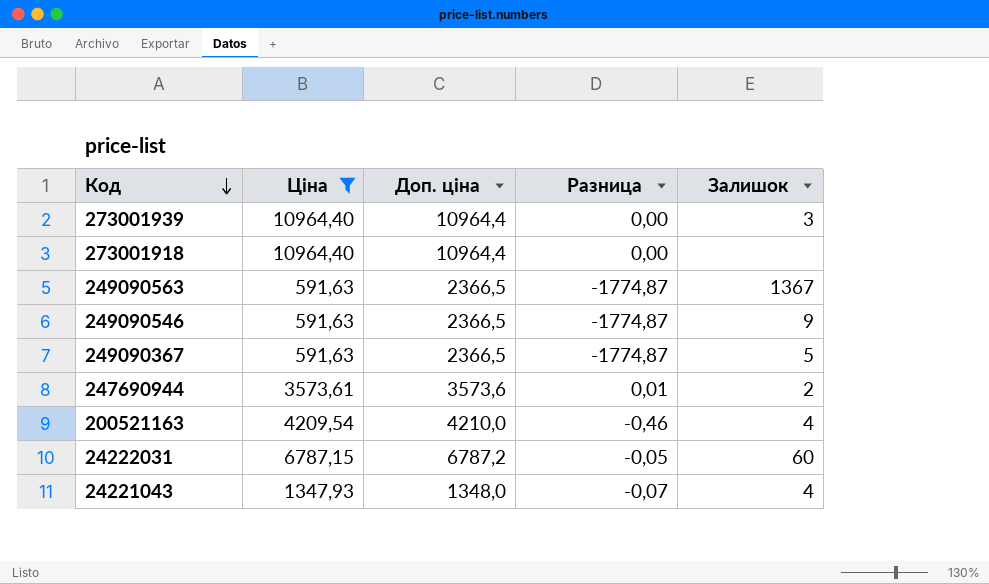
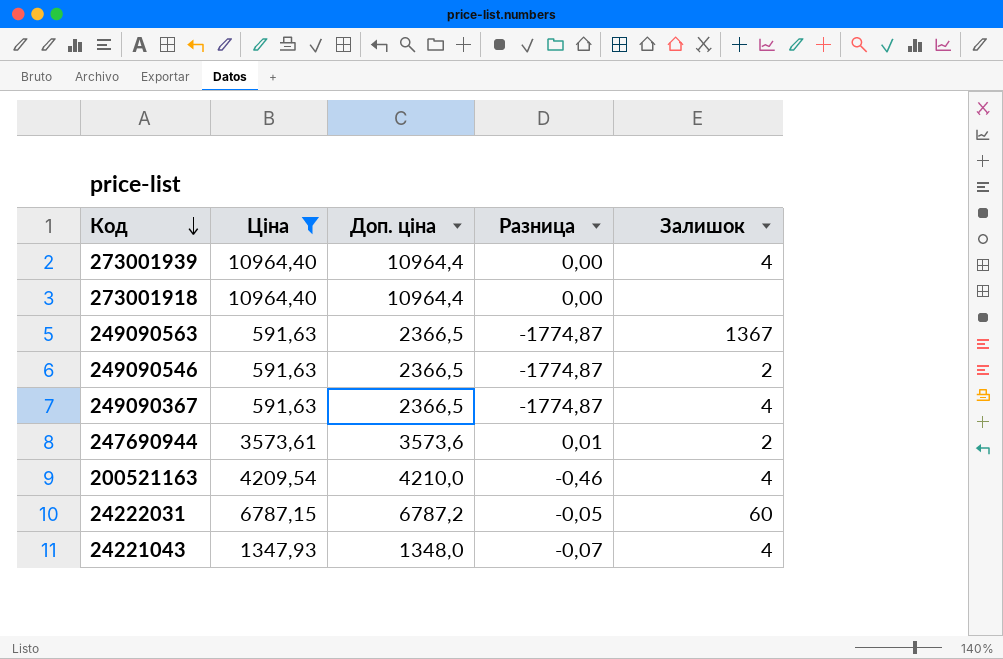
273001939 | Залишок: 3 -> 4
249090546 | Залишок: 9 -> 2
249090367 | Залишок: 5 -> 4

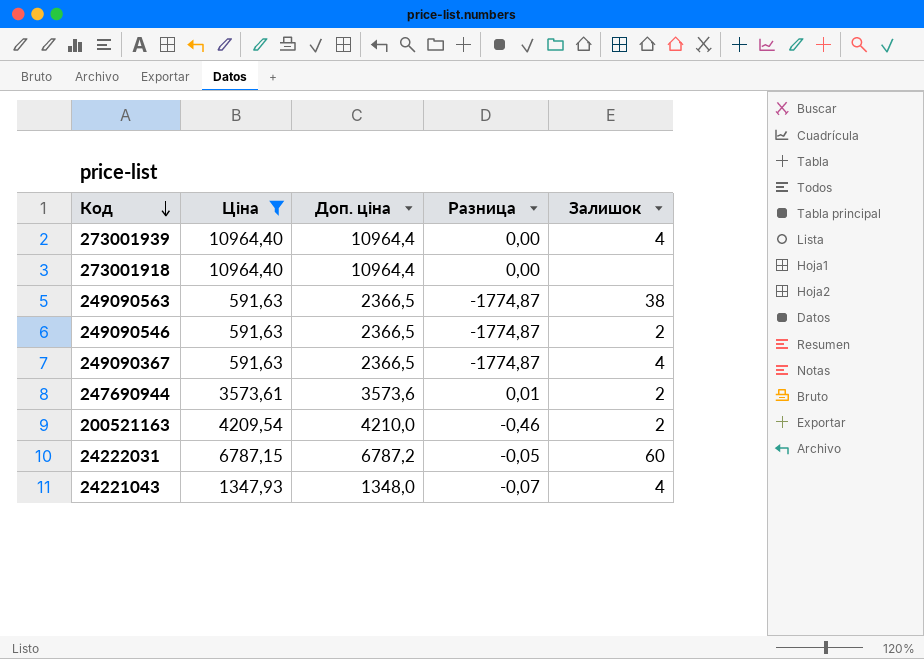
249090563 | Залишок: 1367 -> 38
200521163 | Залишок: 4 -> 2

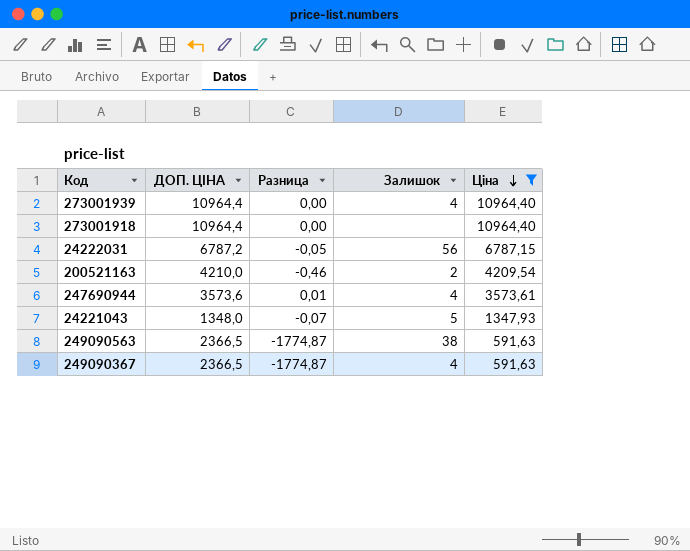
row order: Код descending -> Ціна descending
column name: Доп. ціна -> ДОП. ЦІНА
column Ціна | position: 2 -> 5
row 249090546: 591,63 | 2366,5 | -1774,87 | 2 -> none
24222031 | Залишок: 60 -> 56
247690944 | Залишок: 2 -> 4
24221043 | Залишок: 4 -> 5

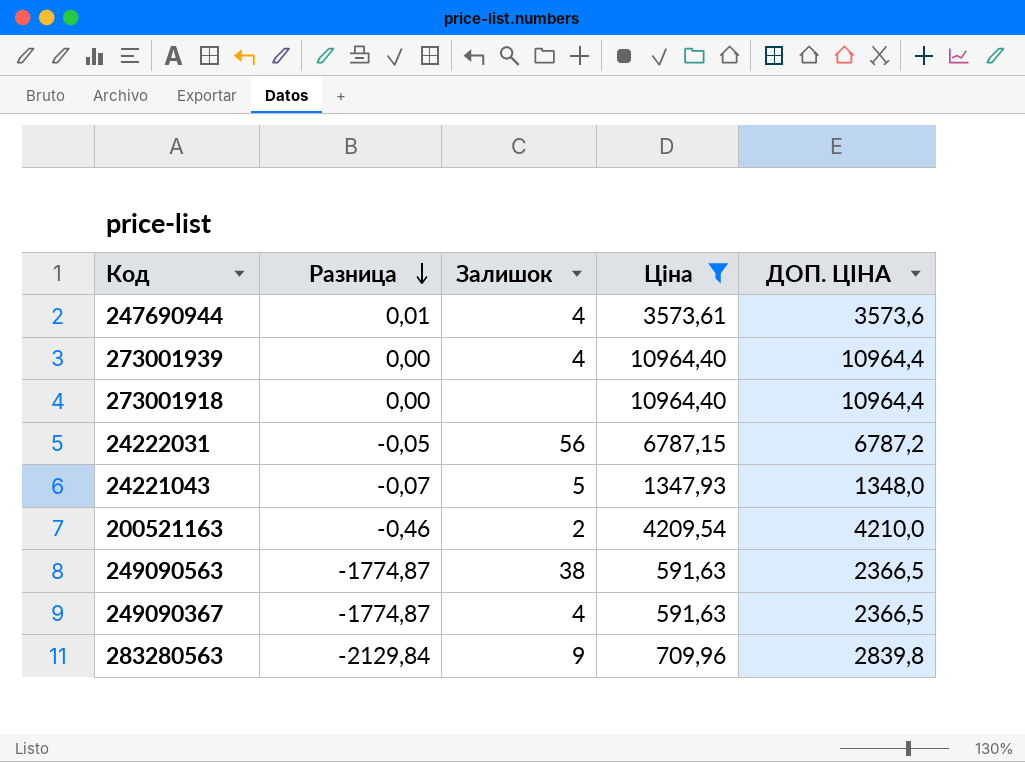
row order: Ціна descending -> Разница descending
column ДОП. ЦІНА | position: 2 -> 5
row 283280563: none -> -2129,84 | 9 | 709,96 | 2839,8

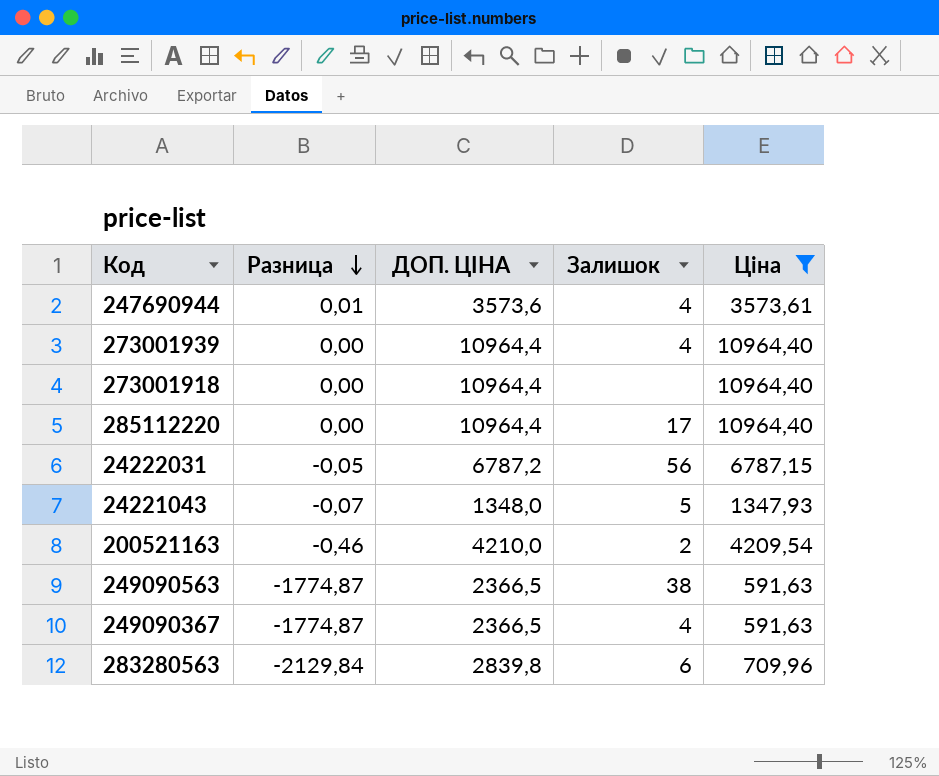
column ДОП. ЦІНА | position: 5 -> 3
row 285112220: none -> 0,00 | 10964,4 | 17 | 10964,40
283280563 | Залишок: 9 -> 6

